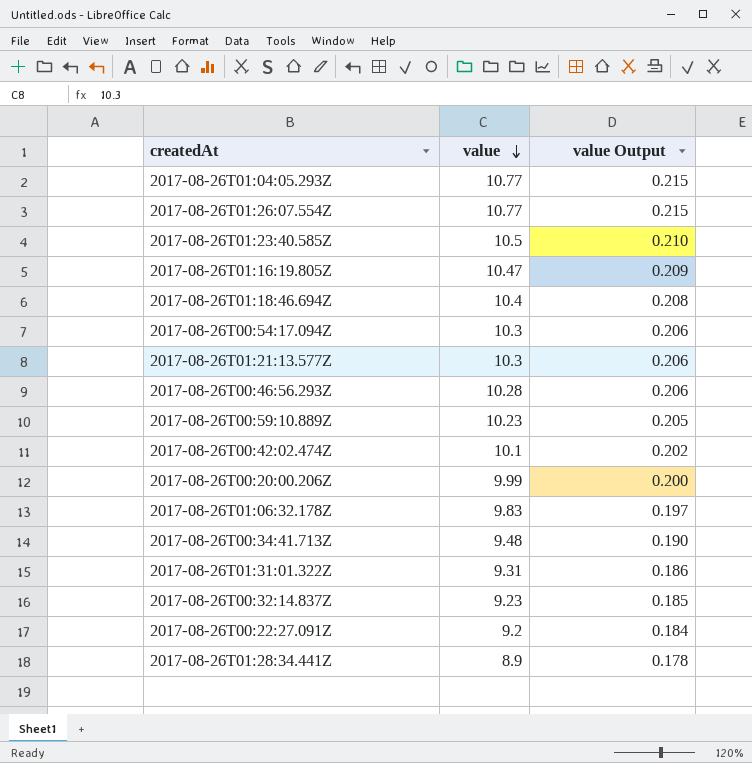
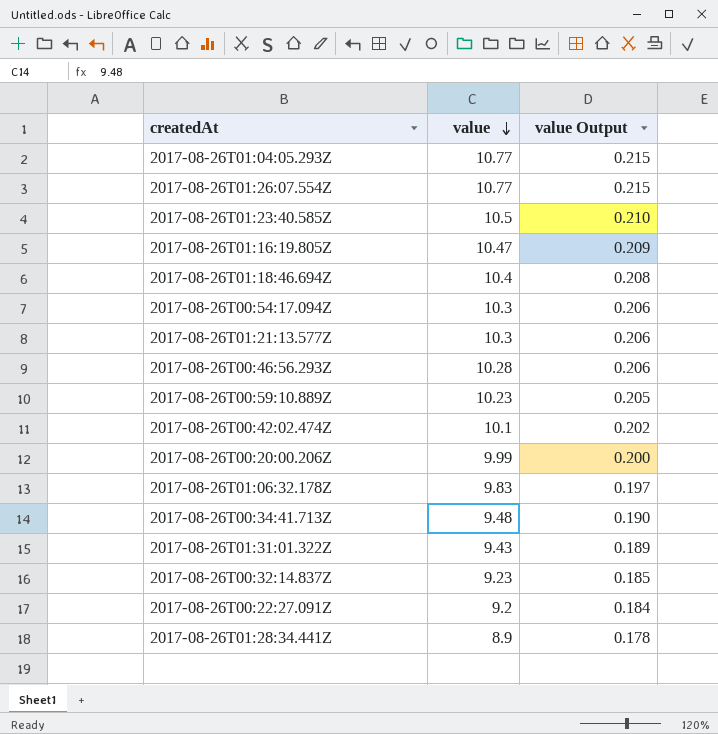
2017-08-26T01:31:01.322Z | value: 9.31 -> 9.43
2017-08-26T01:31:01.322Z | value Output: 0.186 -> 0.189

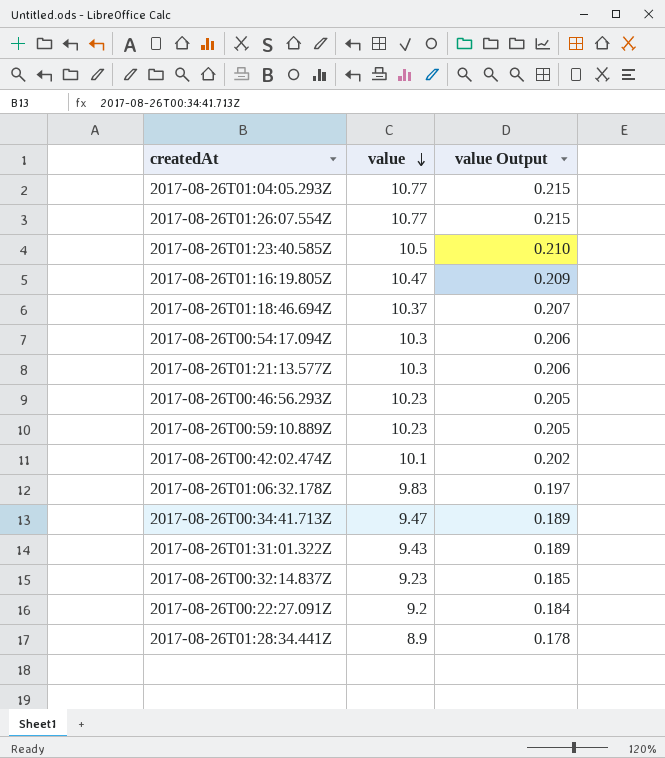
row 2017-08-26T00:20:00.206Z: 9.99 | 0.200 -> none
2017-08-26T01:18:46.694Z | value: 10.4 -> 10.37
2017-08-26T01:18:46.694Z | value Output: 0.208 -> 0.207
2017-08-26T00:46:56.293Z | value: 10.28 -> 10.23
2017-08-26T00:46:56.293Z | value Output: 0.206 -> 0.205
2017-08-26T00:34:41.713Z | value: 9.48 -> 9.47
2017-08-26T00:34:41.713Z | value Output: 0.190 -> 0.189

